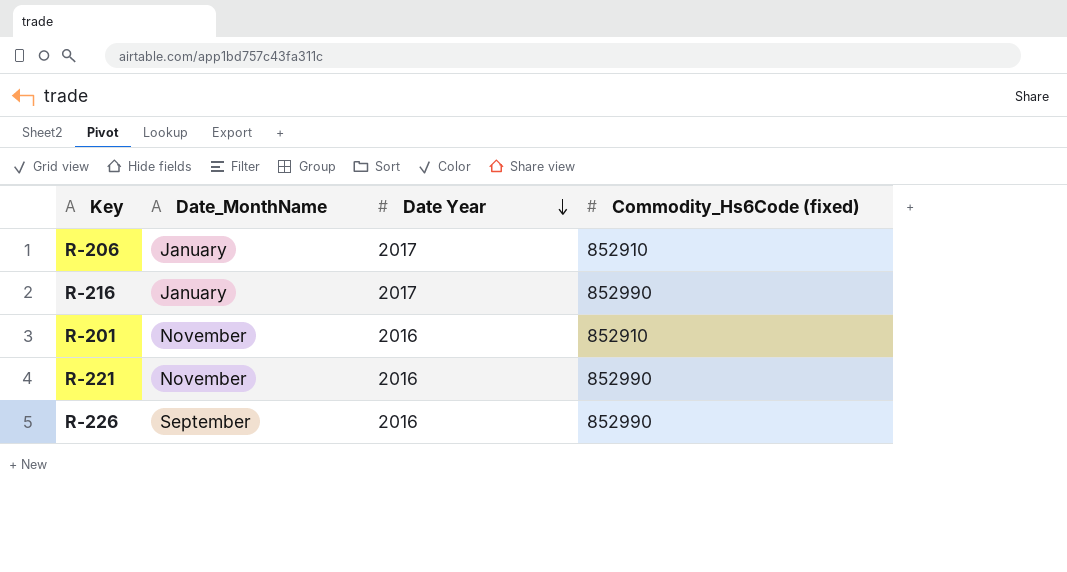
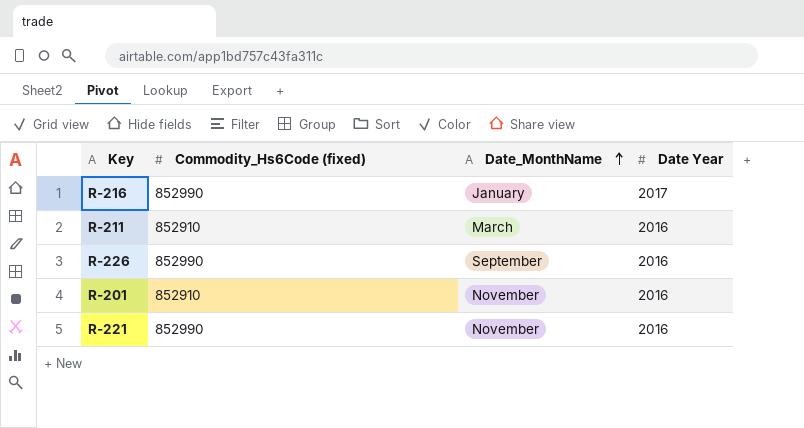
row order: Date Year descending -> Date_MonthName ascending
column Commodity_Hs6Code (fixed) | position: 4 -> 2
row R-206: January | 2017 | 852910 -> none
row R-211: none -> 852910 | March | 2016

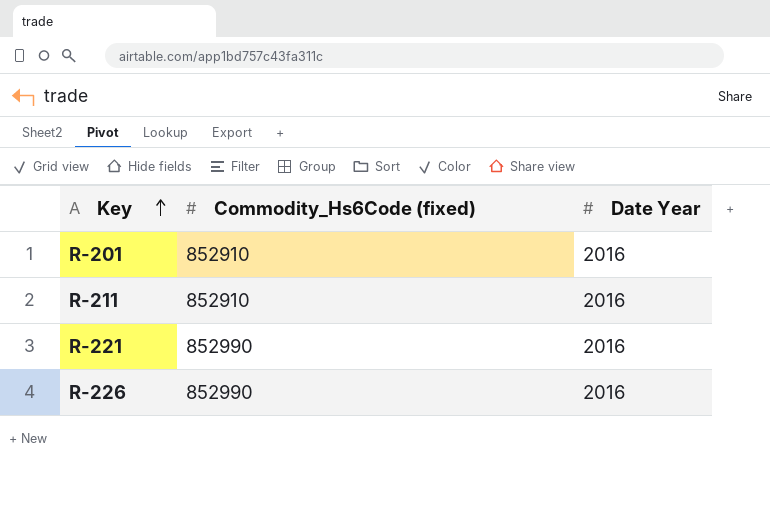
row order: Date_MonthName ascending -> Key ascending
column Date_MonthName | position: 3 -> none
row R-216: 852990 | January | 2017 -> none

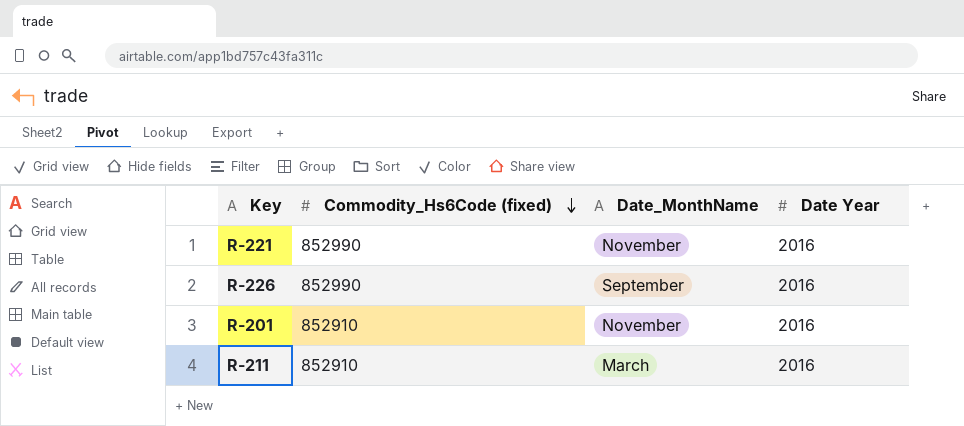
row order: Key ascending -> Commodity_Hs6Code (fixed) descending
column Date_MonthName | position: none -> 3

